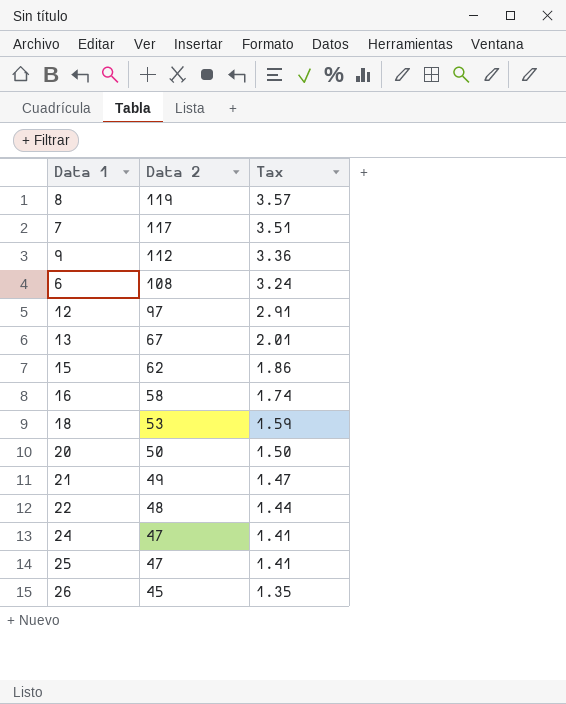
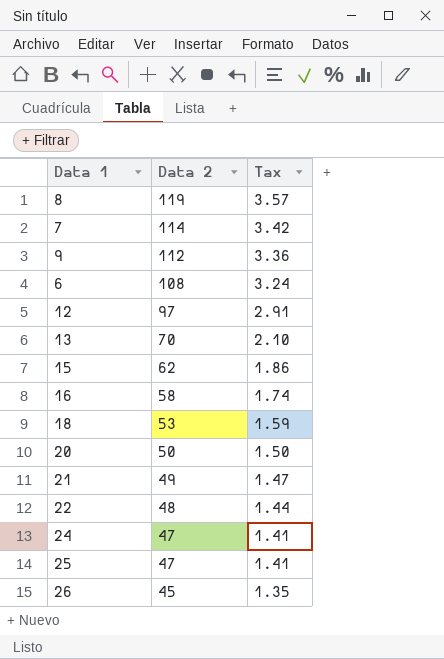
7 | Data 2: 117 -> 114
7 | Tax: 3.51 -> 3.42
13 | Data 2: 67 -> 70
13 | Tax: 2.01 -> 2.10

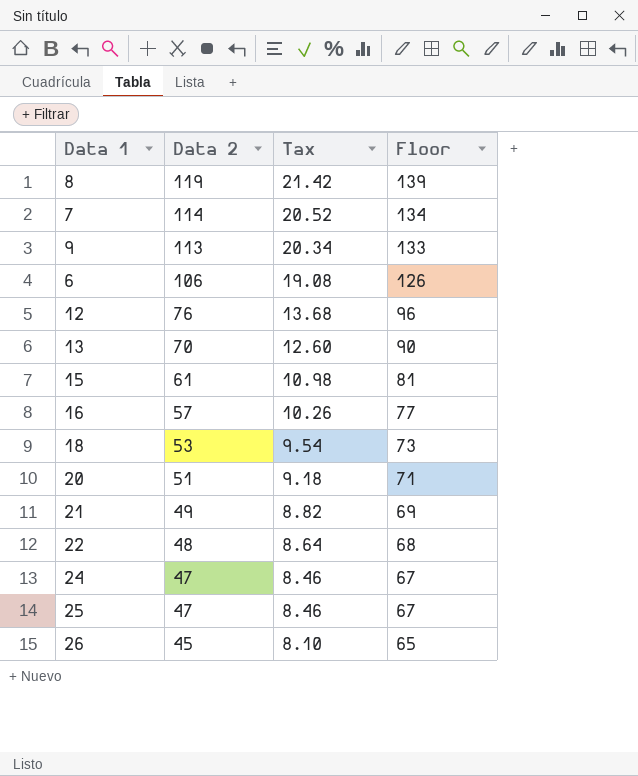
column Tax | formula: [Data 2] * 0.03 -> [Data 2] * 0.18
column Floor | formula: none -> [Data 2] + 20
9 | Data 2: 112 -> 113
6 | Data 2: 108 -> 106
12 | Data 2: 97 -> 76
15 | Data 2: 62 -> 61
16 | Data 2: 58 -> 57
20 | Data 2: 50 -> 51

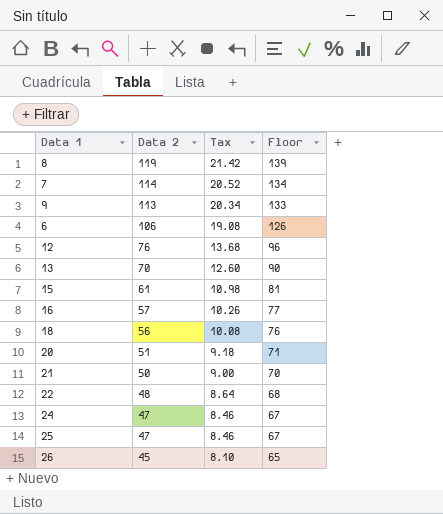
18 | Data 2: 53 -> 56
18 | Tax: 9.54 -> 10.08
18 | Floor: 73 -> 76
21 | Data 2: 49 -> 50
21 | Tax: 8.82 -> 9.00
21 | Floor: 69 -> 70

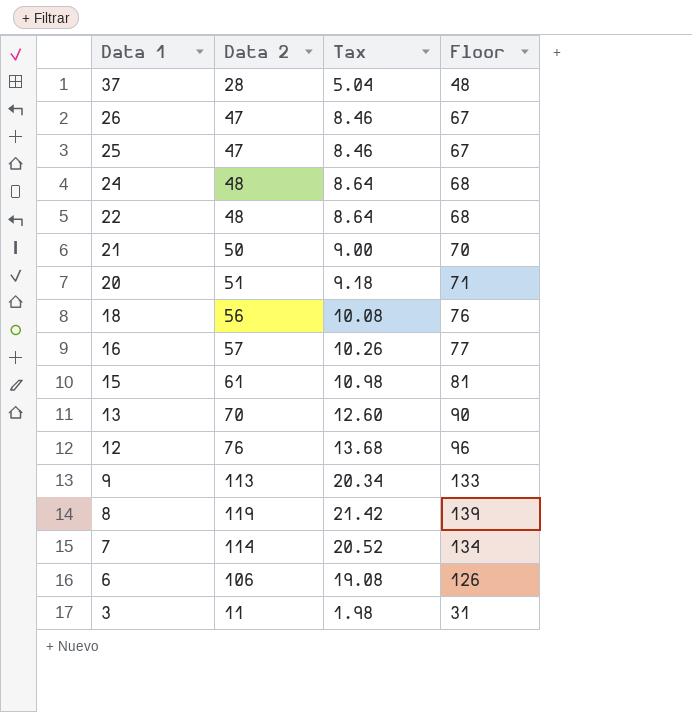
row order: Data 2 descending -> Data 1 descending
row 37: none -> 28 | 5.04 | 48
26 | Data 2: 45 -> 47
26 | Tax: 8.10 -> 8.46
26 | Floor: 65 -> 67
24 | Data 2: 47 -> 48
24 | Tax: 8.46 -> 8.64
24 | Floor: 67 -> 68
row 3: none -> 11 | 1.98 | 31

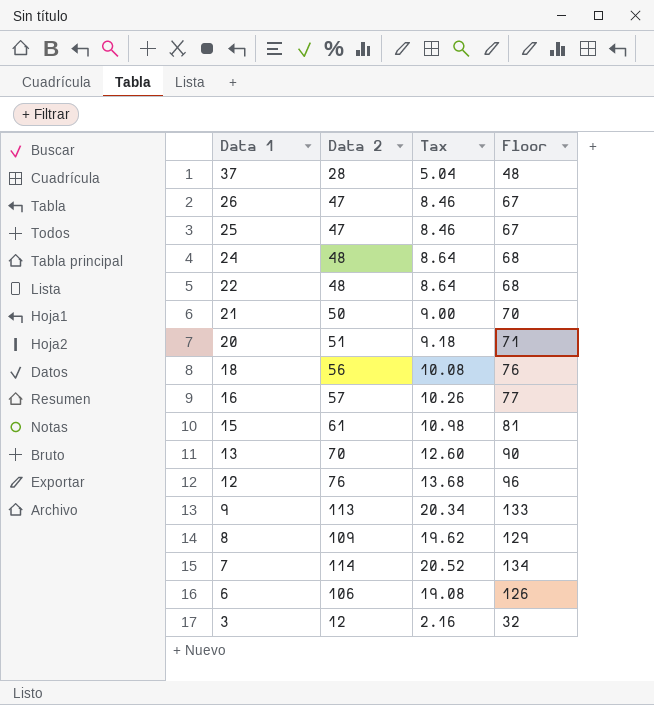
8 | Data 2: 119 -> 109
8 | Tax: 21.42 -> 19.62
8 | Floor: 139 -> 129
3 | Data 2: 11 -> 12
3 | Tax: 1.98 -> 2.16
3 | Floor: 31 -> 32

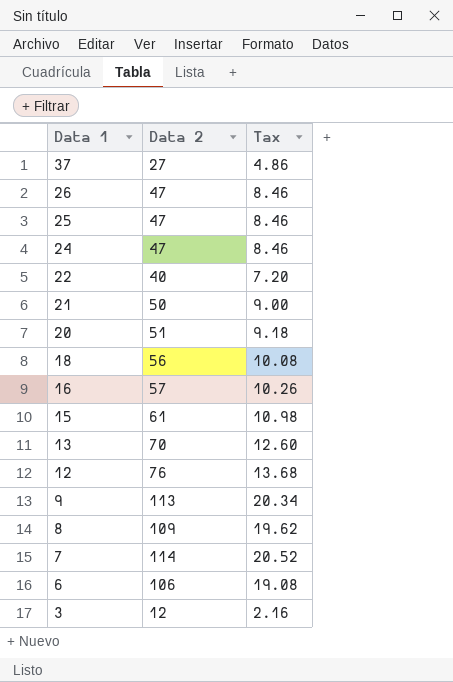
column Floor | formula: [Data 2] + 20 -> none
37 | Data 2: 28 -> 27
37 | Tax: 5.04 -> 4.86
24 | Data 2: 48 -> 47
24 | Tax: 8.64 -> 8.46
22 | Data 2: 48 -> 40
22 | Tax: 8.64 -> 7.20

